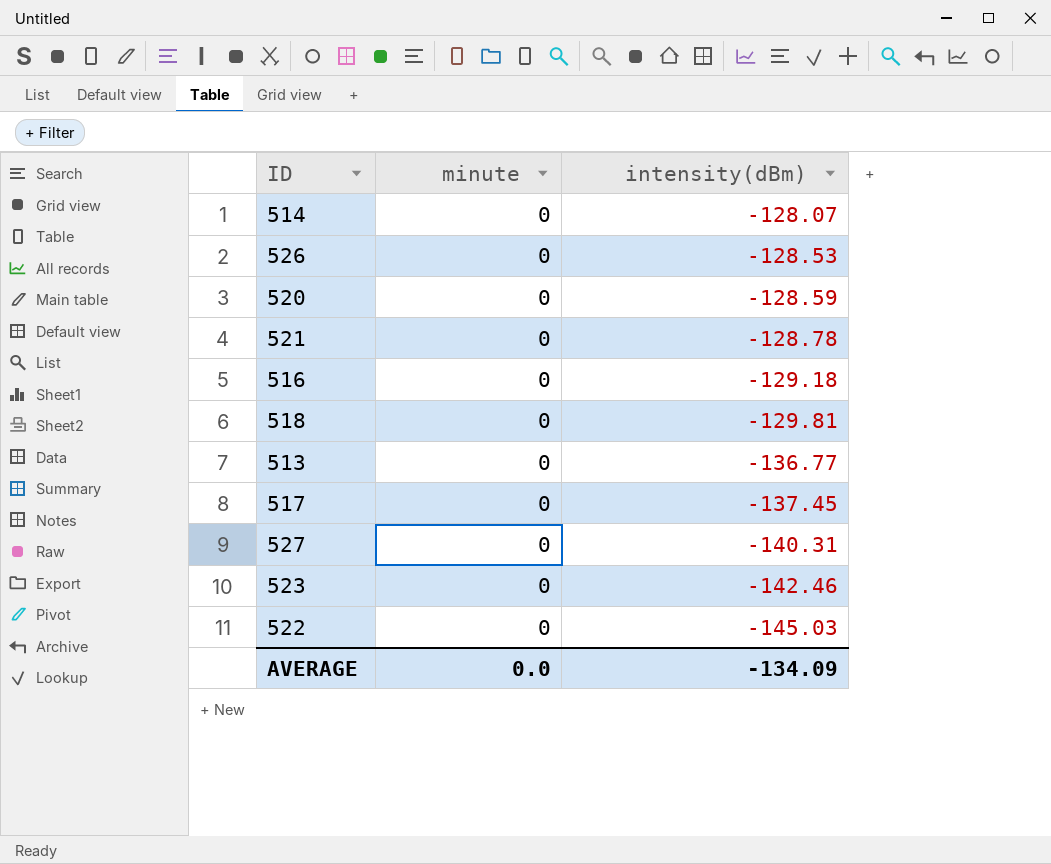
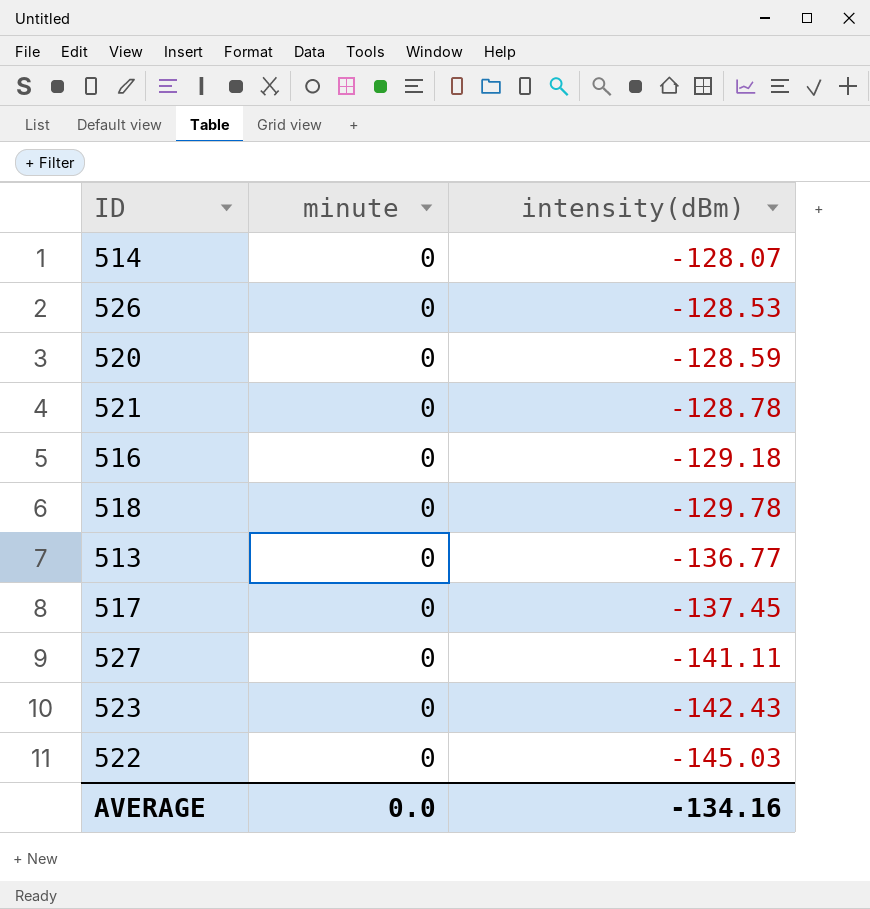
518 | intensity(dBm): -129.81 -> -129.78
527 | intensity(dBm): -140.31 -> -141.11
523 | intensity(dBm): -142.46 -> -142.43
AVERAGE | intensity(dBm): -134.09 -> -134.16

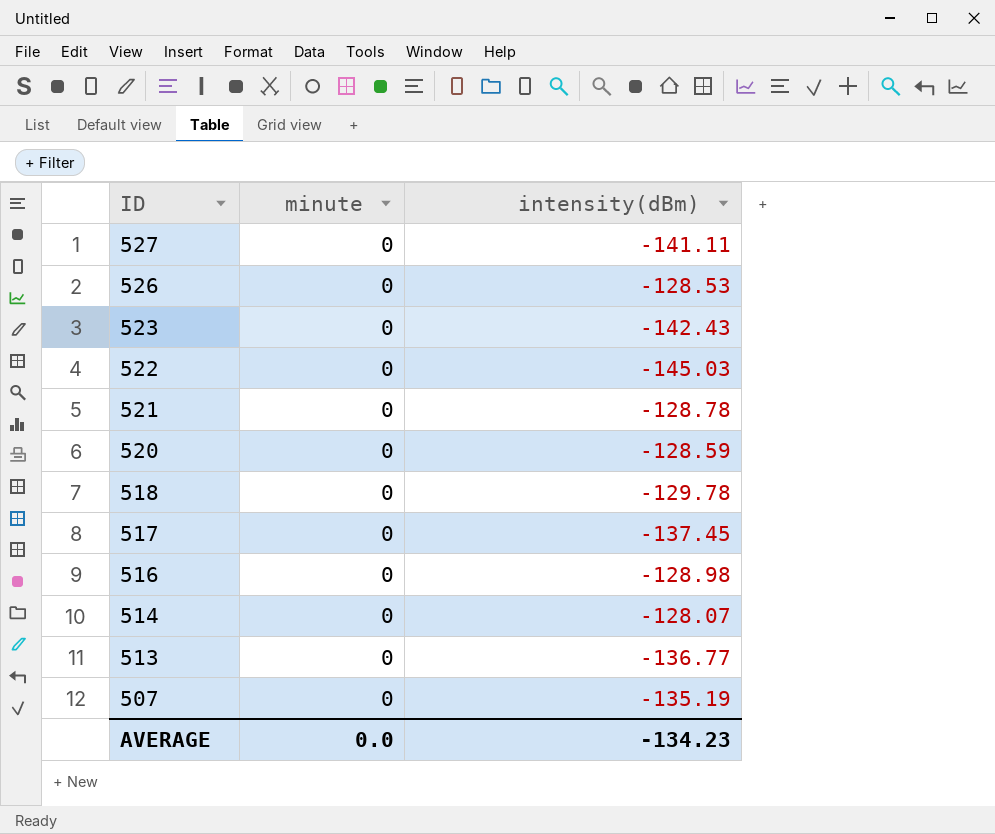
row order: intensity(dBm) descending -> ID descending
516 | intensity(dBm): -129.18 -> -128.98
row 507: none -> 0 | -135.19
AVERAGE | intensity(dBm): -134.16 -> -134.23

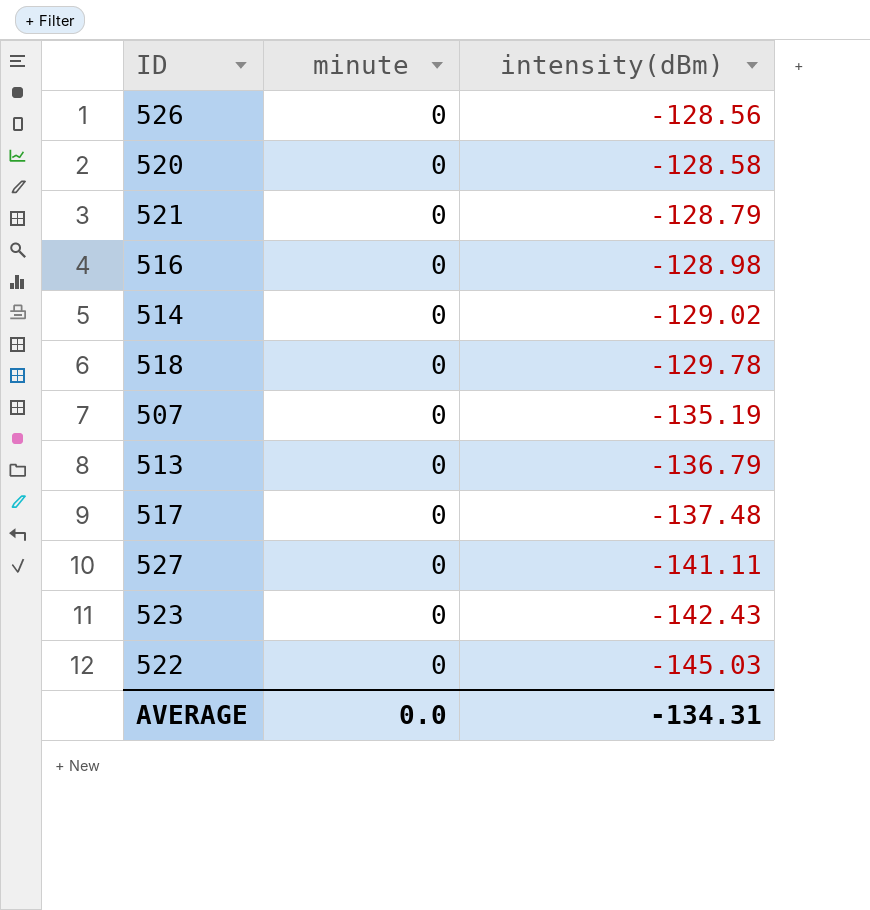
row order: ID descending -> intensity(dBm) descending
526 | intensity(dBm): -128.53 -> -128.56
520 | intensity(dBm): -128.59 -> -128.58
521 | intensity(dBm): -128.78 -> -128.79
514 | intensity(dBm): -128.07 -> -129.02
513 | intensity(dBm): -136.77 -> -136.79
517 | intensity(dBm): -137.45 -> -137.48
AVERAGE | intensity(dBm): -134.23 -> -134.31

